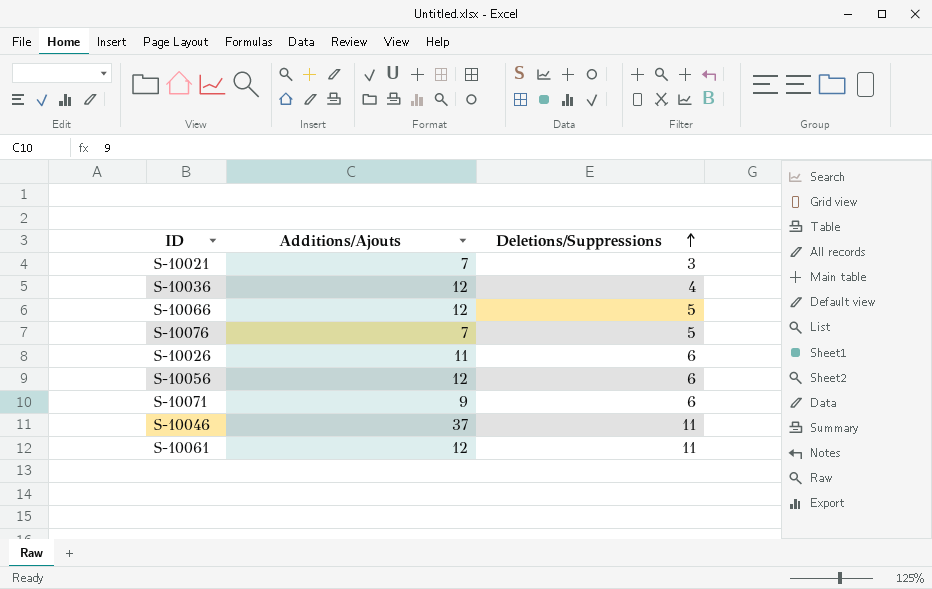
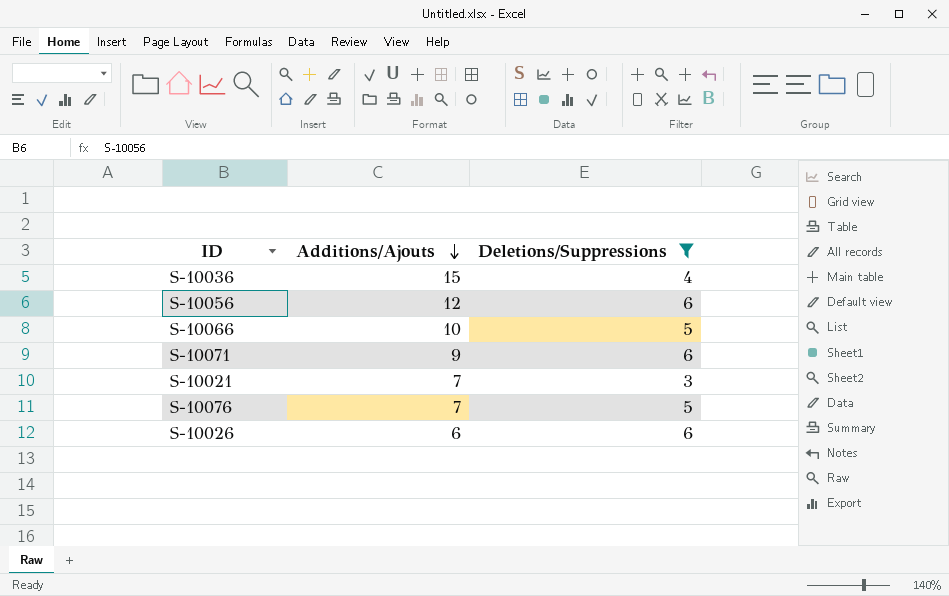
filter: none -> Deletions/Suppressions != 11
row order: Deletions/Suppressions ascending -> Additions/Ajouts descending
S-10036 | Additions/Ajouts: 12 -> 15
S-10066 | Additions/Ajouts: 12 -> 10
S-10026 | Additions/Ajouts: 11 -> 6

